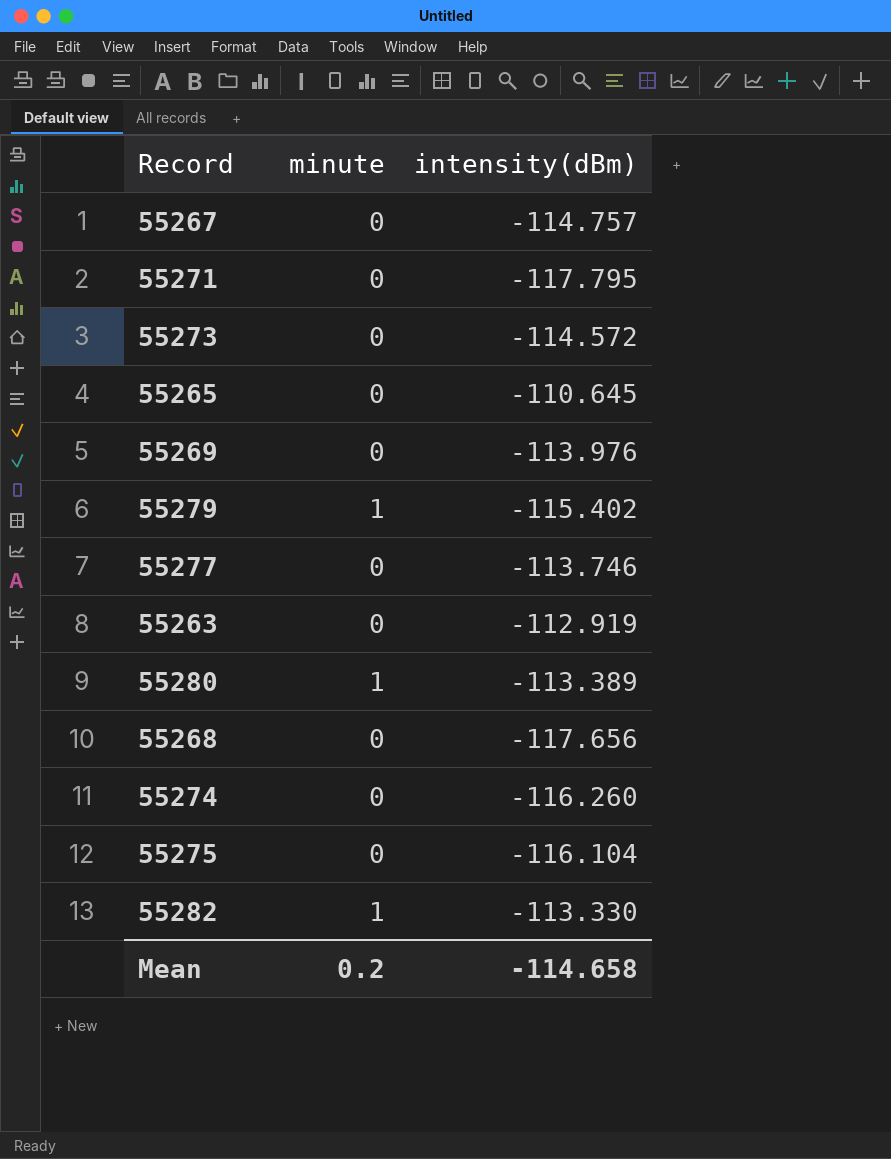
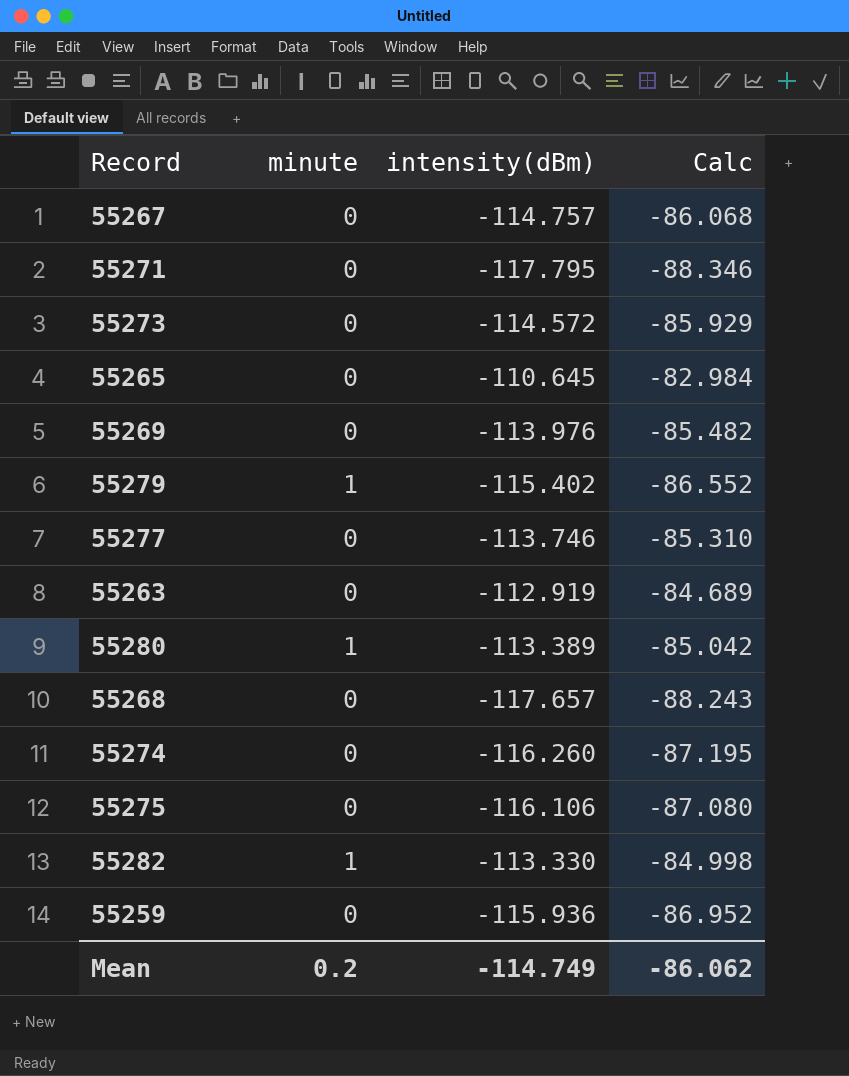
column Calc | formula: none -> [intensity(dBm)] * 0.75
55268 | intensity(dBm): -117.656 -> -117.657
55275 | intensity(dBm): -116.104 -> -116.106
row 55259: none -> 0 | -115.936 | -86.952
Mean | intensity(dBm): -114.658 -> -114.749

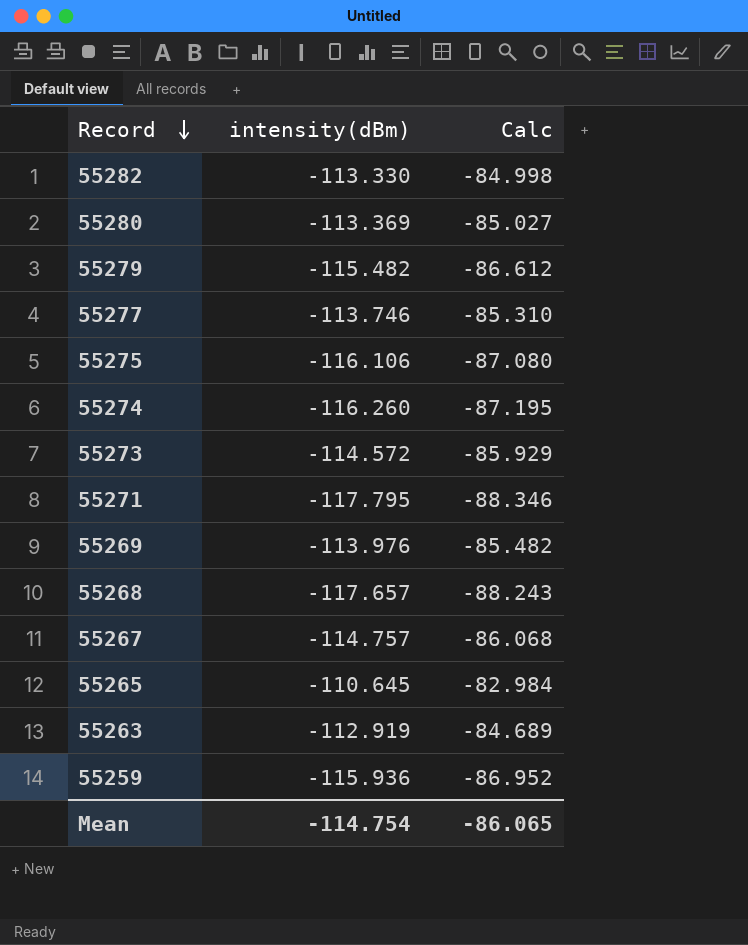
row order: none -> Record descending
column minute | position: 2 -> none
55280 | intensity(dBm): -113.389 -> -113.369
55280 | Calc: -85.042 -> -85.027
55279 | intensity(dBm): -115.402 -> -115.482
55279 | Calc: -86.552 -> -86.612
Mean | intensity(dBm): -114.749 -> -114.754
Mean | Calc: -86.062 -> -86.065

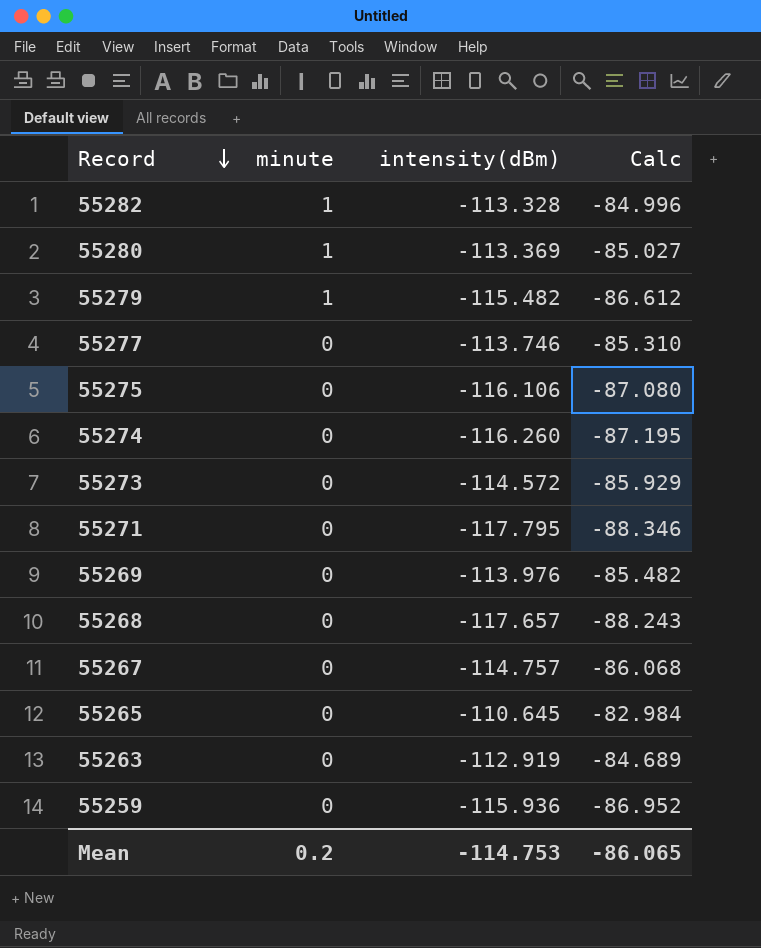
column minute | position: none -> 2
55282 | intensity(dBm): -113.330 -> -113.328
55282 | Calc: -84.998 -> -84.996
Mean | intensity(dBm): -114.754 -> -114.753

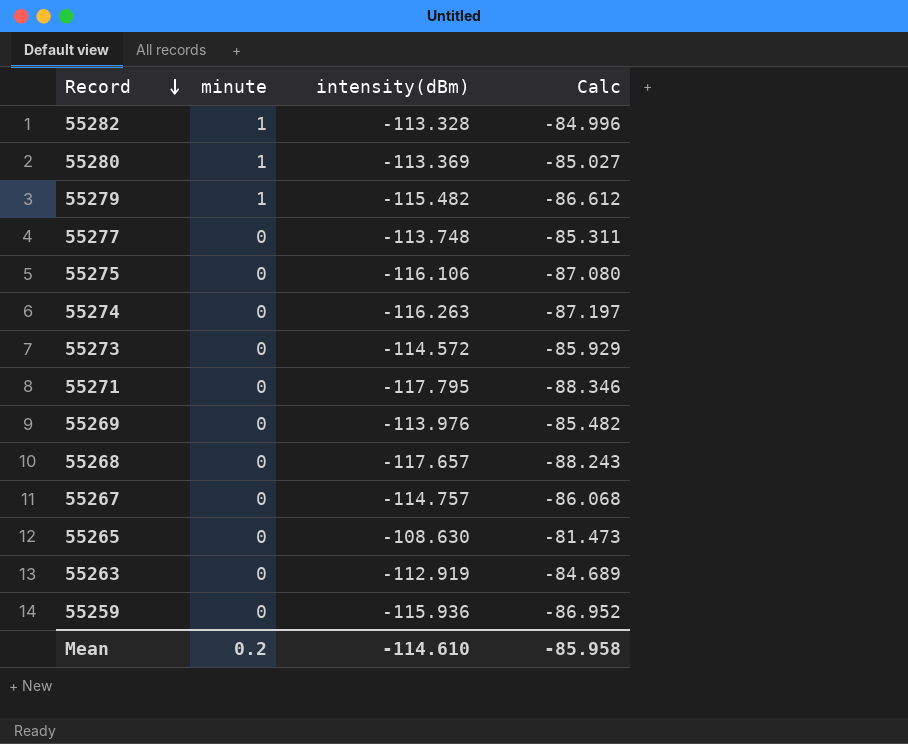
55277 | intensity(dBm): -113.746 -> -113.748
55277 | Calc: -85.310 -> -85.311
55274 | intensity(dBm): -116.260 -> -116.263
55274 | Calc: -87.195 -> -87.197
55265 | intensity(dBm): -110.645 -> -108.630
55265 | Calc: -82.984 -> -81.473
Mean | intensity(dBm): -114.753 -> -114.610
Mean | Calc: -86.065 -> -85.958

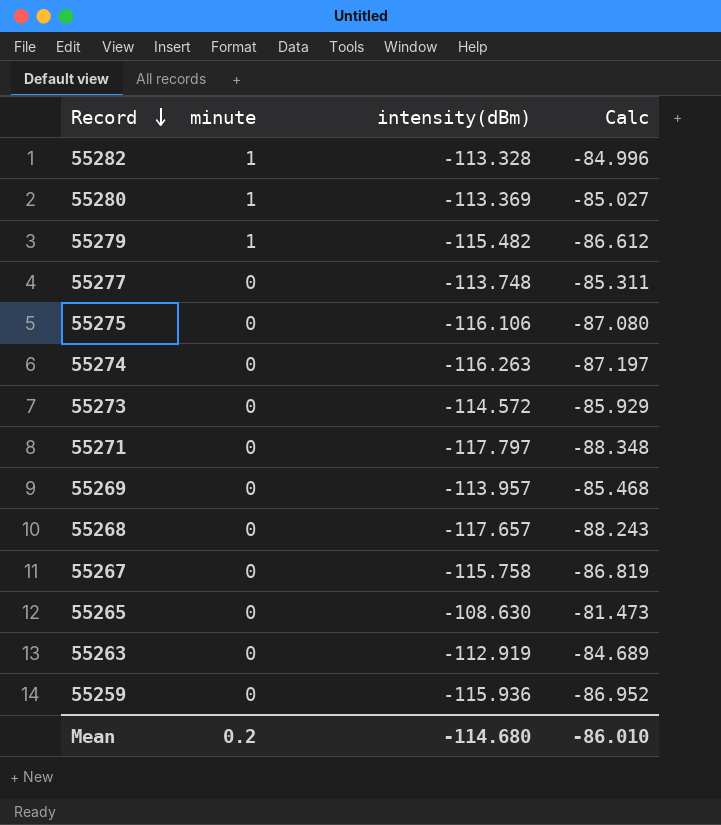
55271 | intensity(dBm): -117.795 -> -117.797
55271 | Calc: -88.346 -> -88.348
55269 | intensity(dBm): -113.976 -> -113.957
55269 | Calc: -85.482 -> -85.468
55267 | intensity(dBm): -114.757 -> -115.758
55267 | Calc: -86.068 -> -86.819
Mean | intensity(dBm): -114.610 -> -114.680
Mean | Calc: -85.958 -> -86.010

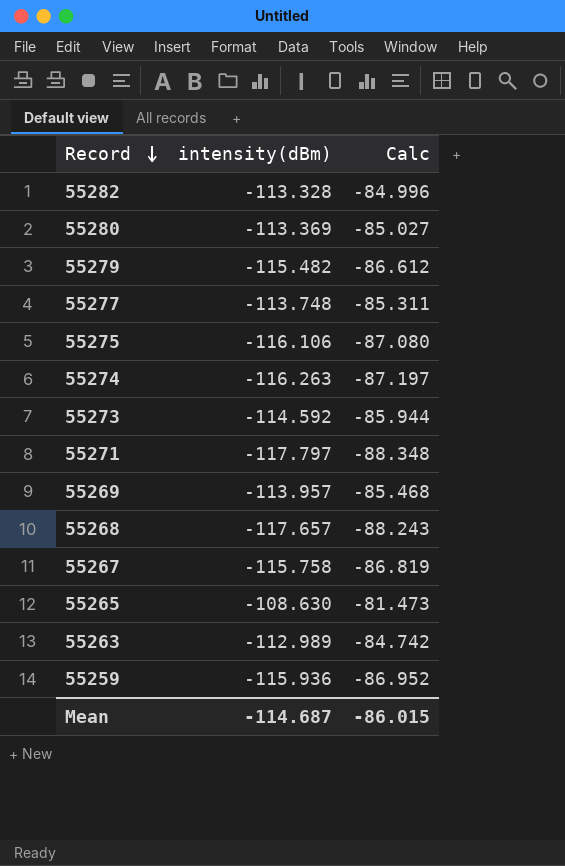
column minute | position: 2 -> none
55273 | intensity(dBm): -114.572 -> -114.592
55273 | Calc: -85.929 -> -85.944
55263 | intensity(dBm): -112.919 -> -112.989
55263 | Calc: -84.689 -> -84.742
Mean | intensity(dBm): -114.680 -> -114.687
Mean | Calc: -86.010 -> -86.015

